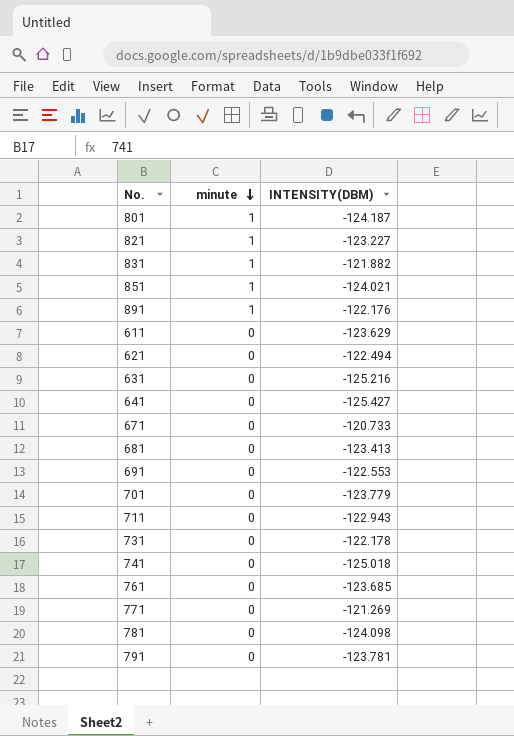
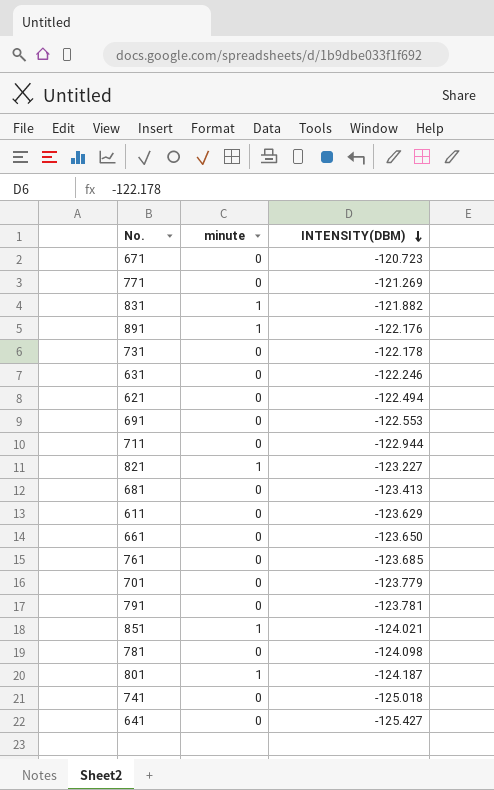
row order: minute descending -> INTENSITY(DBM) descending
671 | INTENSITY(DBM): -120.733 -> -120.723
631 | INTENSITY(DBM): -125.216 -> -122.246
711 | INTENSITY(DBM): -122.943 -> -122.944
row 661: none -> 0 | -123.650

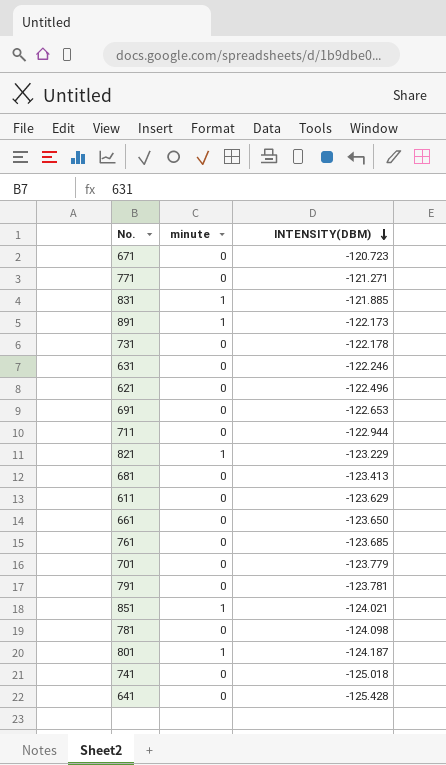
771 | INTENSITY(DBM): -121.269 -> -121.271
831 | INTENSITY(DBM): -121.882 -> -121.885
891 | INTENSITY(DBM): -122.176 -> -122.173
621 | INTENSITY(DBM): -122.494 -> -122.496
691 | INTENSITY(DBM): -122.553 -> -122.653
821 | INTENSITY(DBM): -123.227 -> -123.229
641 | INTENSITY(DBM): -125.427 -> -125.428

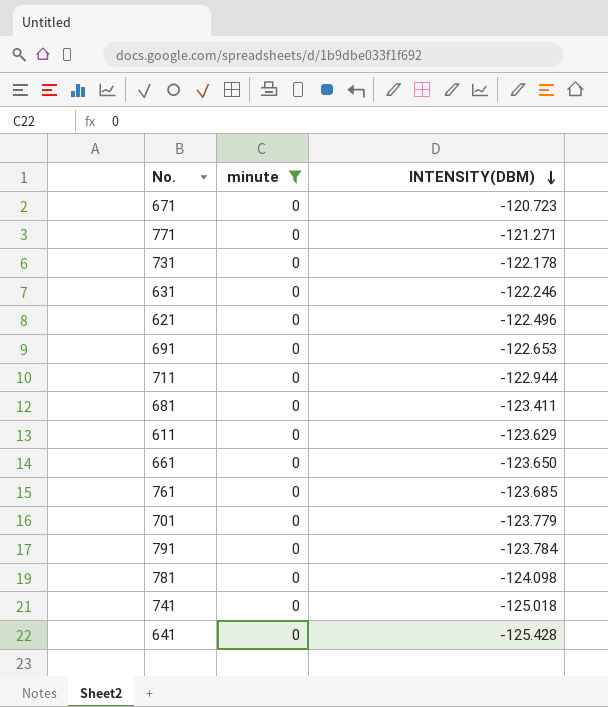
filter: none -> minute = 0
681 | INTENSITY(DBM): -123.413 -> -123.411
791 | INTENSITY(DBM): -123.781 -> -123.784

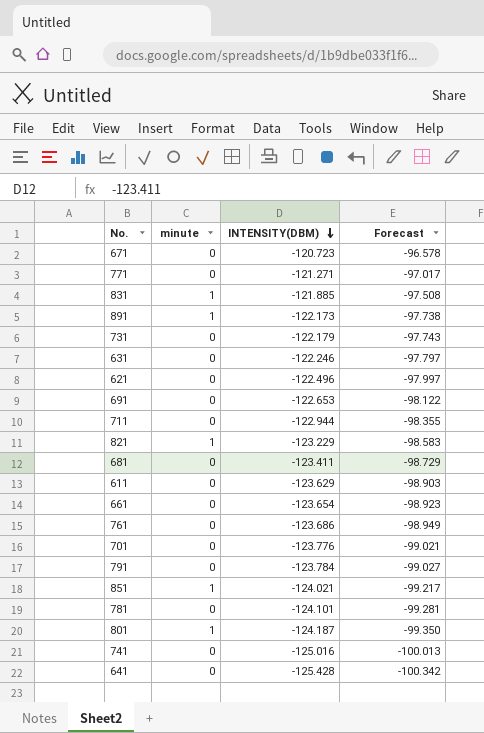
filter: minute = 0 -> none
column Forecast | formula: none -> [INTENSITY(DBM)] * 0.8
731 | INTENSITY(DBM): -122.178 -> -122.179
661 | INTENSITY(DBM): -123.650 -> -123.654
761 | INTENSITY(DBM): -123.685 -> -123.686
701 | INTENSITY(DBM): -123.779 -> -123.776
781 | INTENSITY(DBM): -124.098 -> -124.101
741 | INTENSITY(DBM): -125.018 -> -125.016

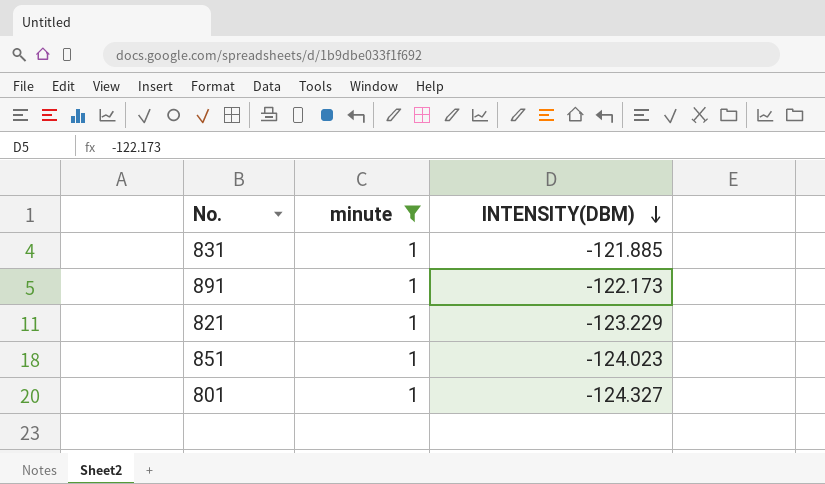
filter: none -> minute = 1
column Forecast | formula: [INTENSITY(DBM)] * 0.8 -> none
851 | INTENSITY(DBM): -124.021 -> -124.023
801 | INTENSITY(DBM): -124.187 -> -124.327

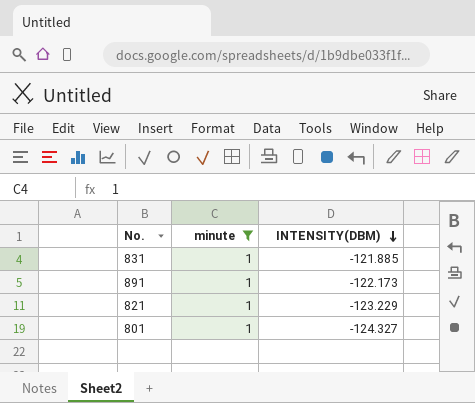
row 851: 1 | -124.023 -> none

